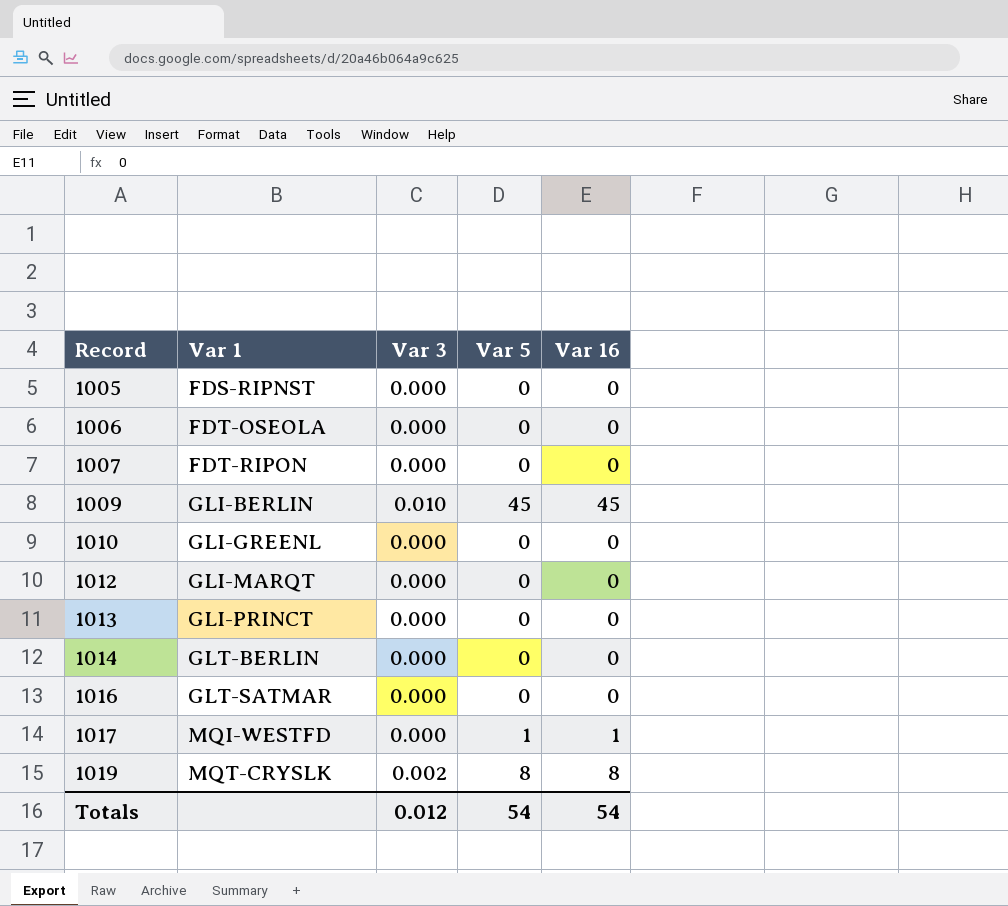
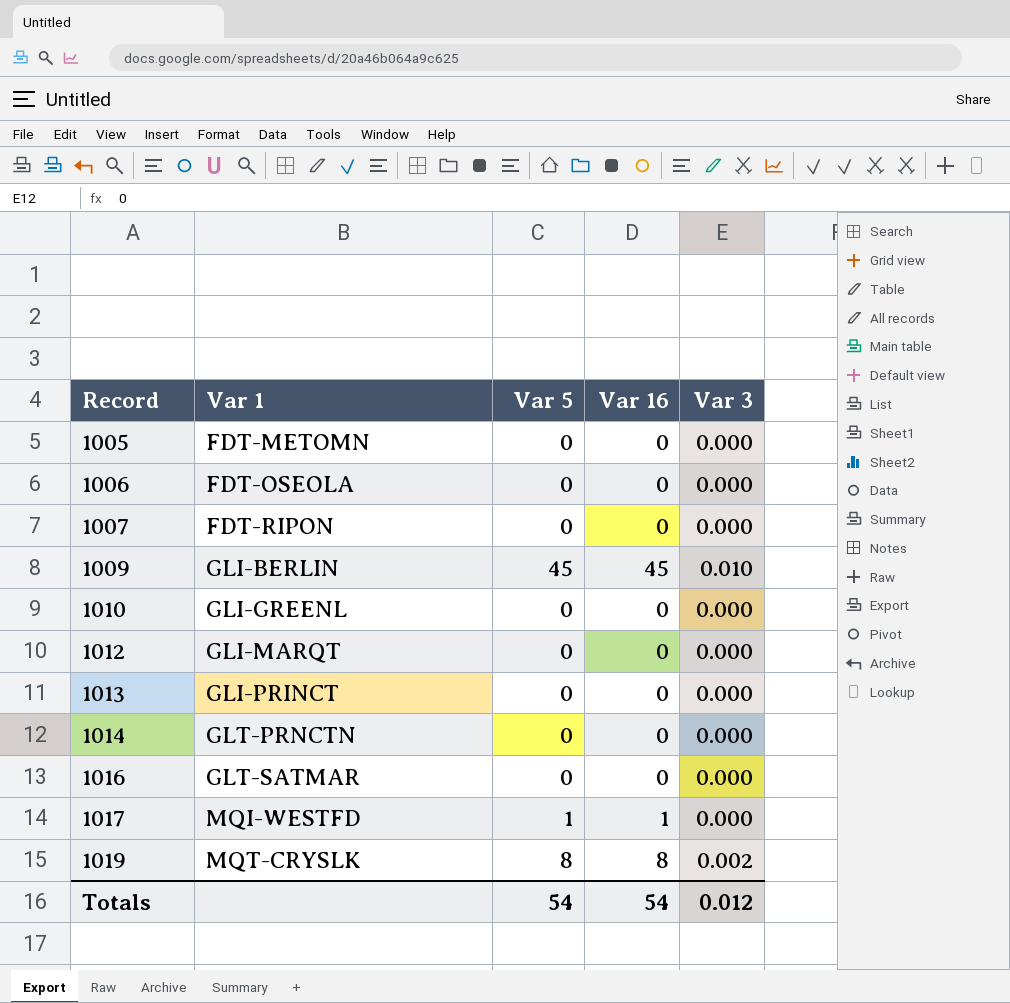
column Var 3 | position: 3 -> 5
1005 | Var 1: FDS-RIPNST -> FDT-METOMN
1014 | Var 1: GLT-BERLIN -> GLT-PRNCTN

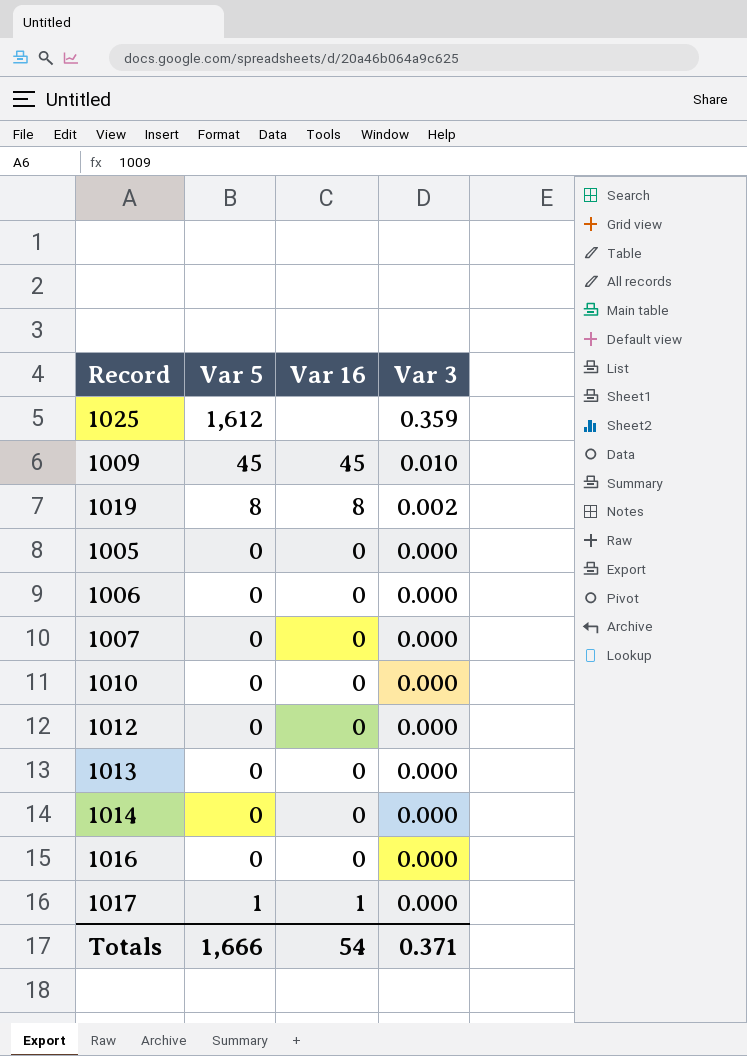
row order: Record ascending -> Var 3 descending
column Var 1 | position: 2 -> none
row 1025: none -> 1,612 | none | 0.359
Totals | Var 5: 54 -> 1,666
Totals | Var 3: 0.012 -> 0.371

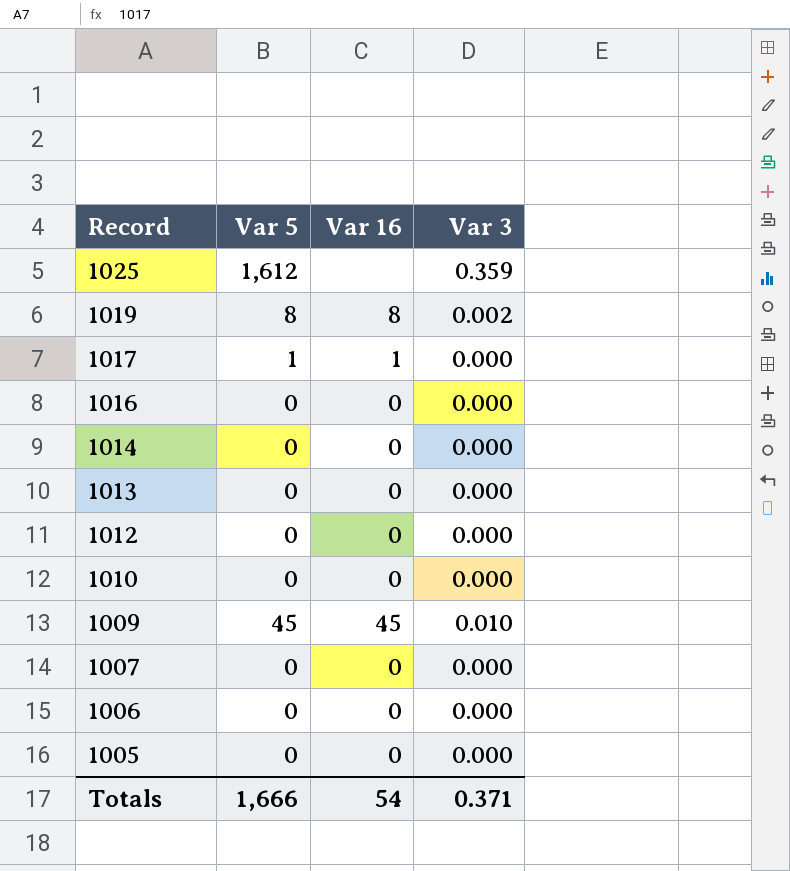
row order: Var 3 descending -> Record descending

